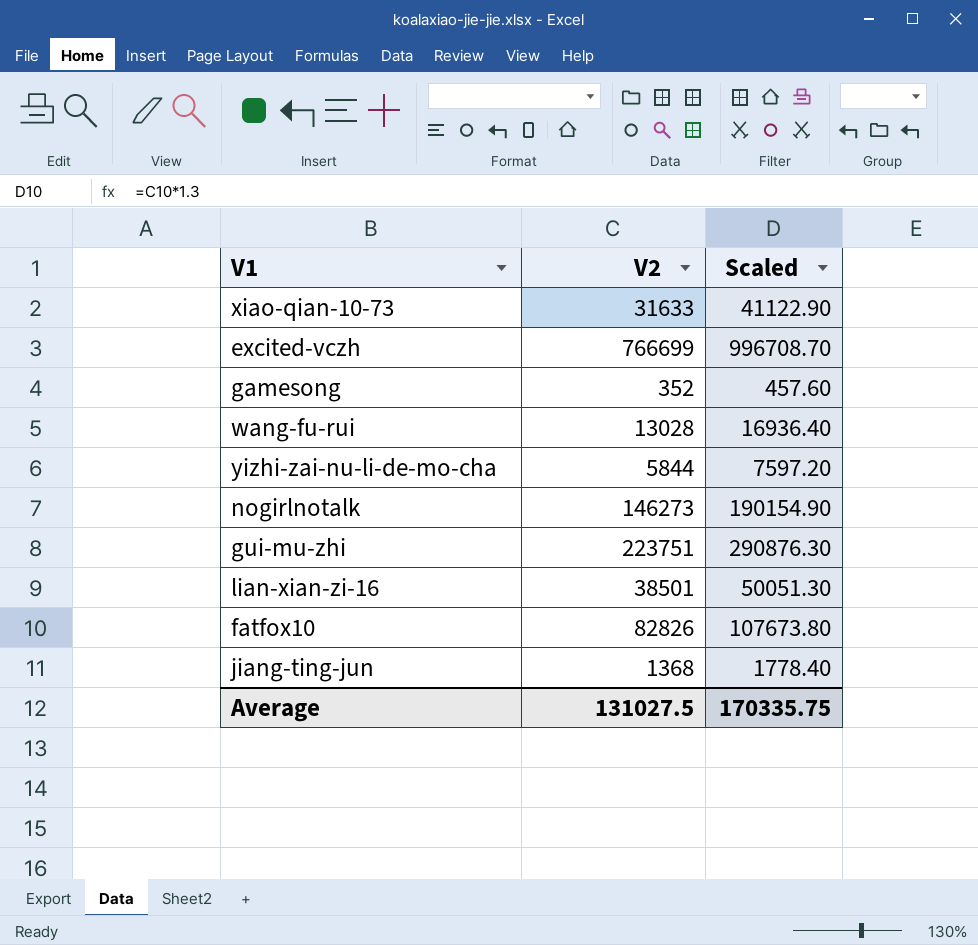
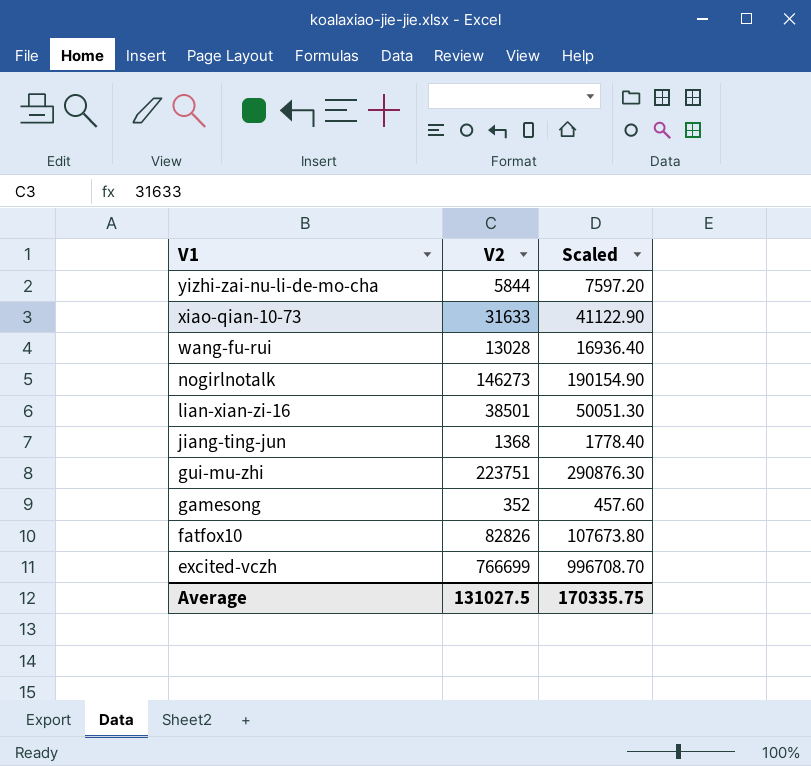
row order: none -> V1 descending

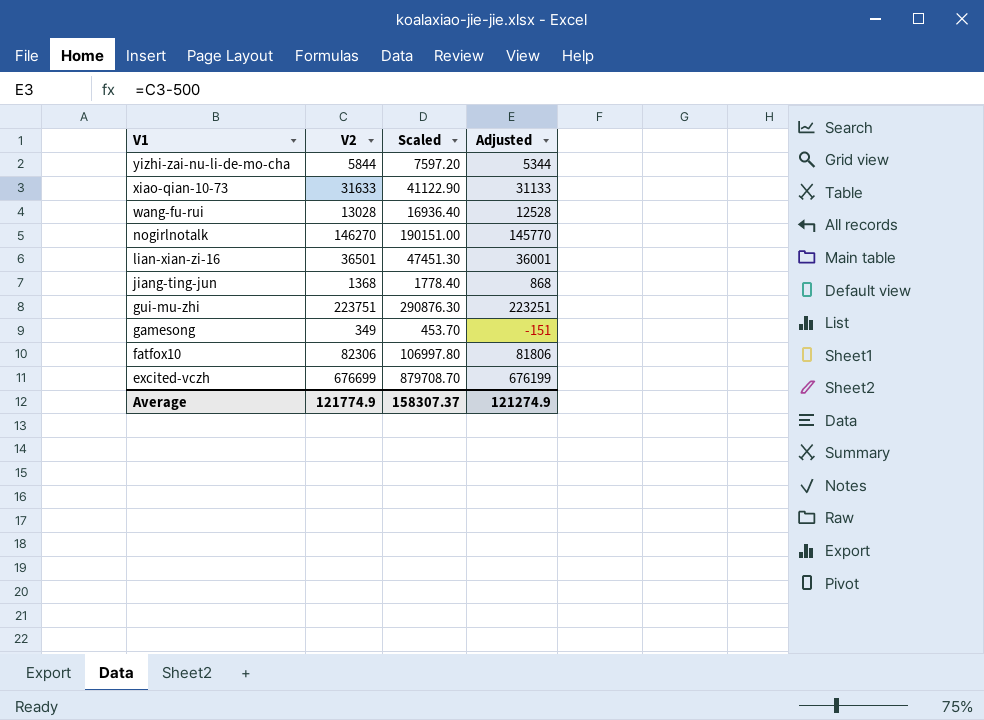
column Adjusted | formula: none -> [V2] - 500
nogirlnotalk | V2: 146273 -> 146270
nogirlnotalk | Scaled: 190154.90 -> 190151.00
lian-xian-zi-16 | V2: 38501 -> 36501
lian-xian-zi-16 | Scaled: 50051.30 -> 47451.30
gamesong | V2: 352 -> 349
gamesong | Scaled: 457.60 -> 453.70
fatfox10 | V2: 82826 -> 82306
fatfox10 | Scaled: 107673.80 -> 106997.80
excited-vczh | V2: 766699 -> 676699
excited-vczh | Scaled: 996708.70 -> 879708.70
Average | V2: 131027.5 -> 121774.9
Average | Scaled: 170335.75 -> 158307.37

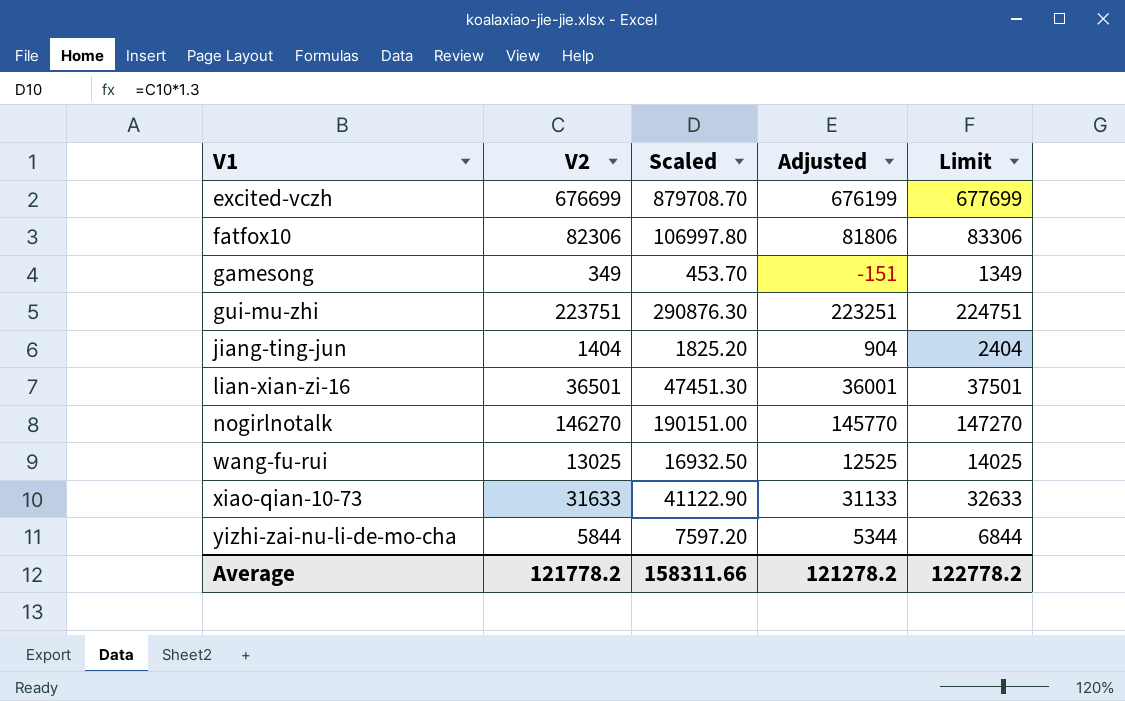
row order: V1 descending -> V1 ascending
column Limit | formula: none -> [V2] + 1000
jiang-ting-jun | V2: 1368 -> 1404
jiang-ting-jun | Scaled: 1778.40 -> 1825.20
jiang-ting-jun | Adjusted: 868 -> 904
wang-fu-rui | V2: 13028 -> 13025
wang-fu-rui | Scaled: 16936.40 -> 16932.50
wang-fu-rui | Adjusted: 12528 -> 12525
Average | V2: 121774.9 -> 121778.2
Average | Scaled: 158307.37 -> 158311.66
Average | Adjusted: 121274.9 -> 121278.2

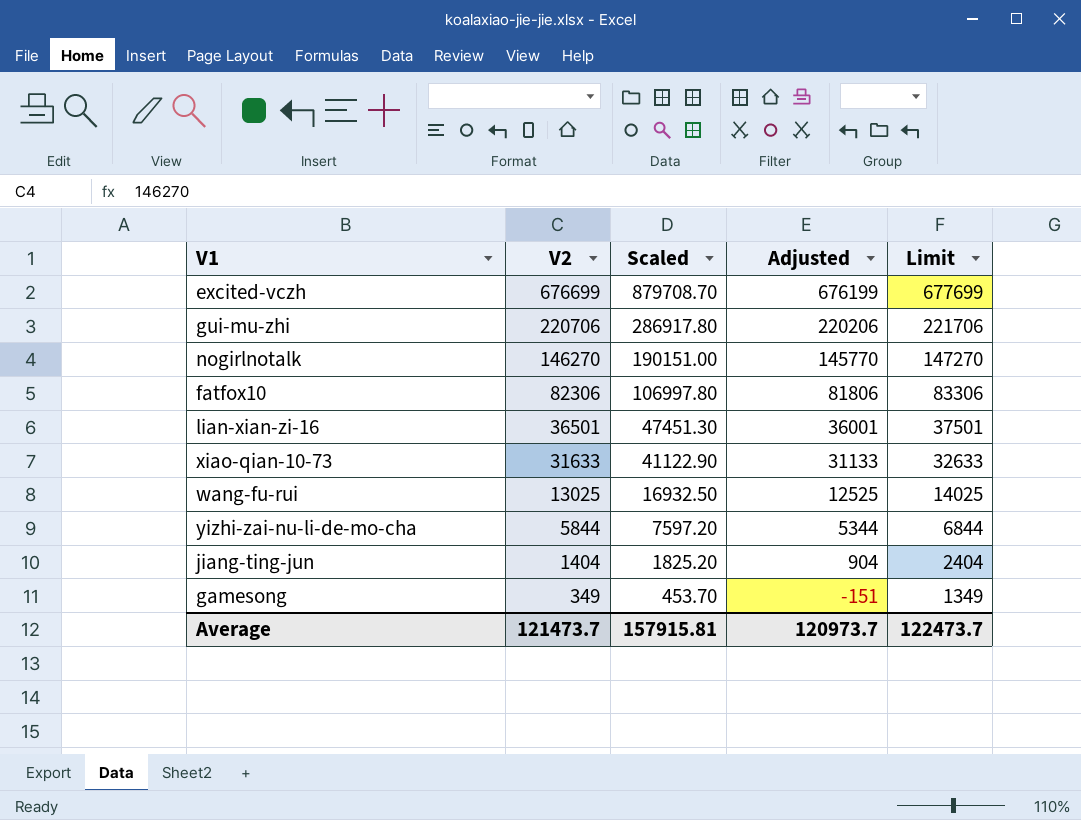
row order: V1 ascending -> V2 descending
gui-mu-zhi | V2: 223751 -> 220706
gui-mu-zhi | Scaled: 290876.30 -> 286917.80
gui-mu-zhi | Adjusted: 223251 -> 220206
gui-mu-zhi | Limit: 224751 -> 221706
Average | V2: 121778.2 -> 121473.7
Average | Scaled: 158311.66 -> 157915.81
Average | Adjusted: 121278.2 -> 120973.7
Average | Limit: 122778.2 -> 122473.7

